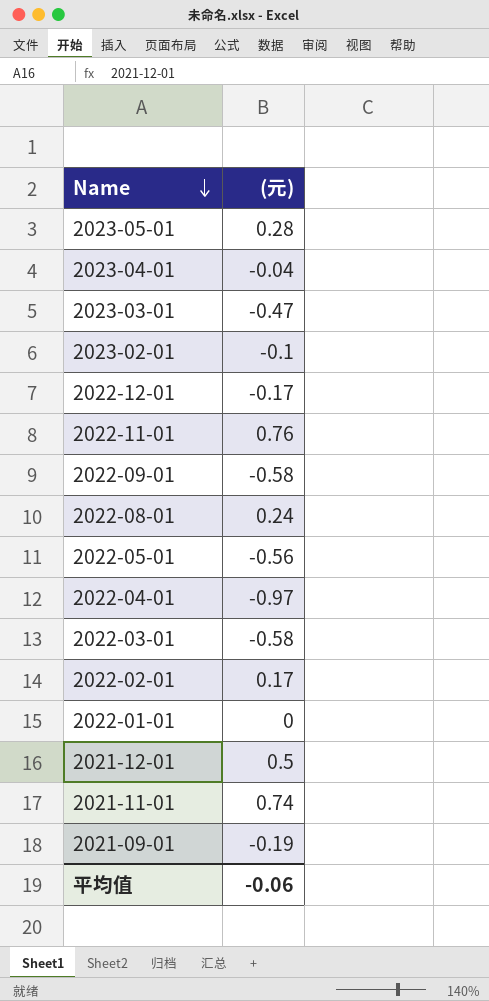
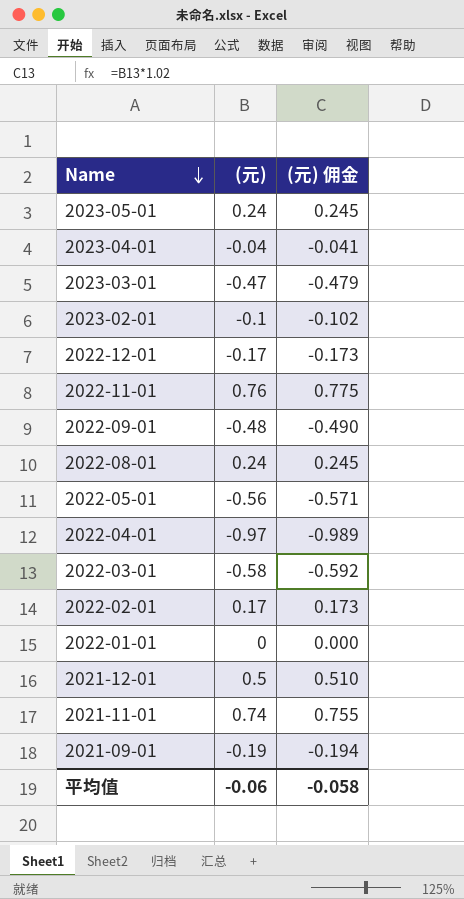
column (元) 佣金 | formula: none -> [(元)] * 1.02
2023-05-01 | (元): 0.28 -> 0.24
2022-09-01 | (元): -0.58 -> -0.48

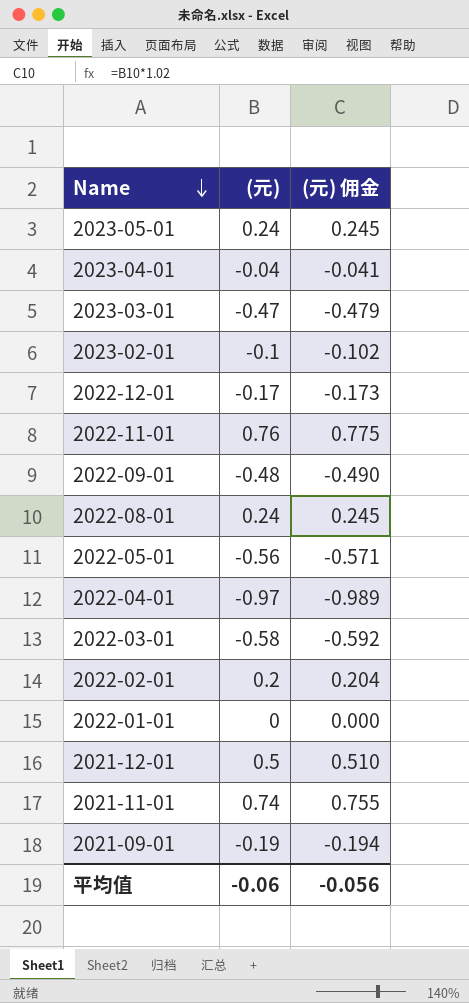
2022-02-01 | (元): 0.17 -> 0.2
2022-02-01 | (元) 佣金: 0.173 -> 0.204
平均值 | (元) 佣金: -0.058 -> -0.056

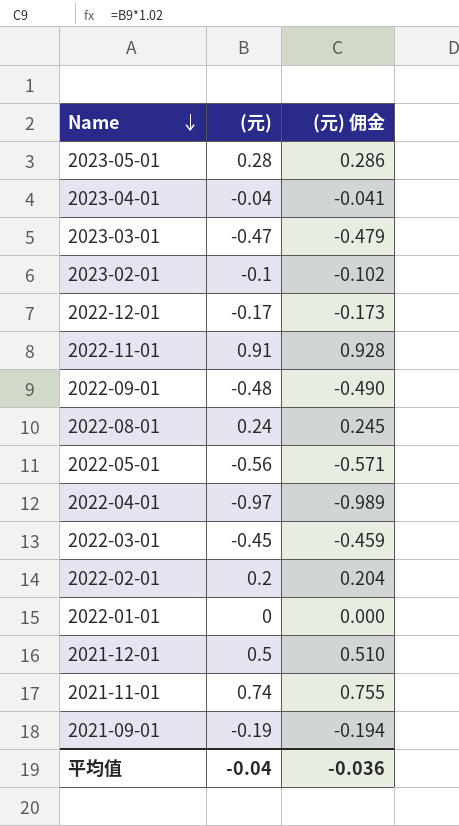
2023-05-01 | (元): 0.24 -> 0.28
2023-05-01 | (元) 佣金: 0.245 -> 0.286
2022-11-01 | (元): 0.76 -> 0.91
2022-11-01 | (元) 佣金: 0.775 -> 0.928
2022-03-01 | (元): -0.58 -> -0.45
2022-03-01 | (元) 佣金: -0.592 -> -0.459
平均值 | (元): -0.06 -> -0.04
平均值 | (元) 佣金: -0.056 -> -0.036

